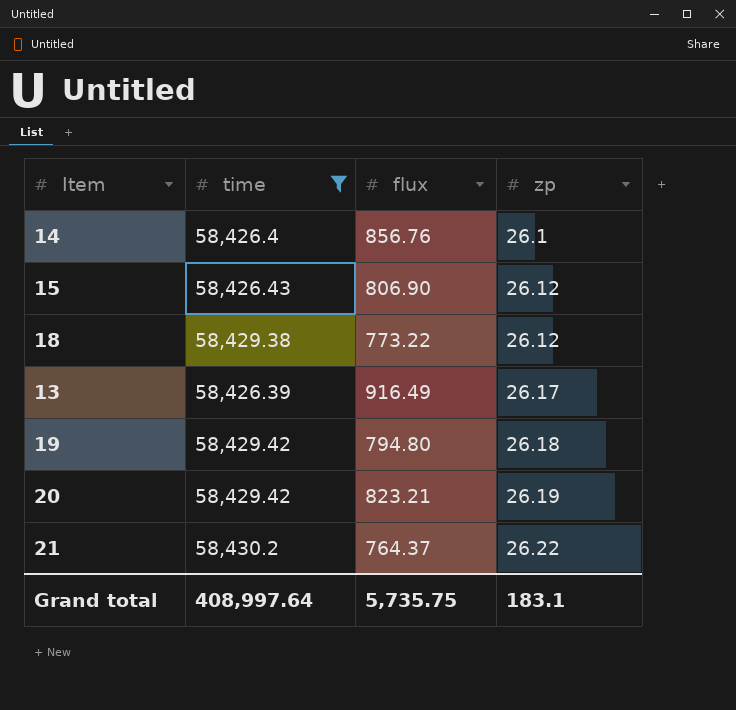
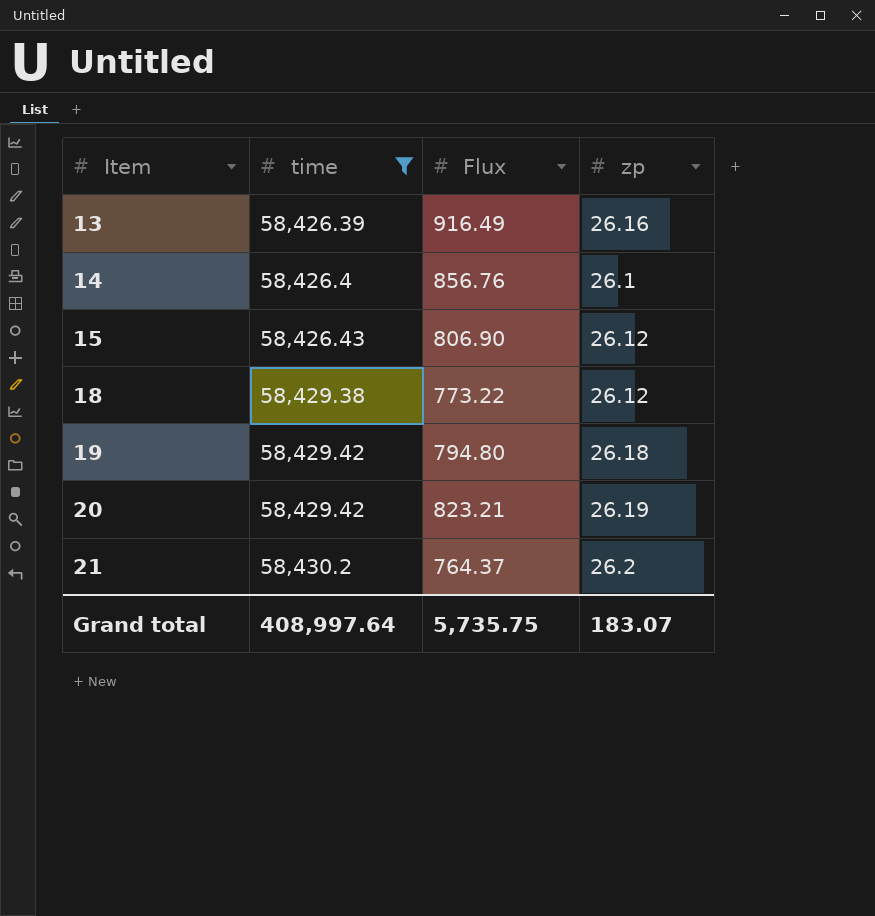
row order: zp ascending -> Item ascending
column name: flux -> Flux
13 | zp: 26.17 -> 26.16
21 | zp: 26.22 -> 26.2
Grand total | zp: 183.1 -> 183.07

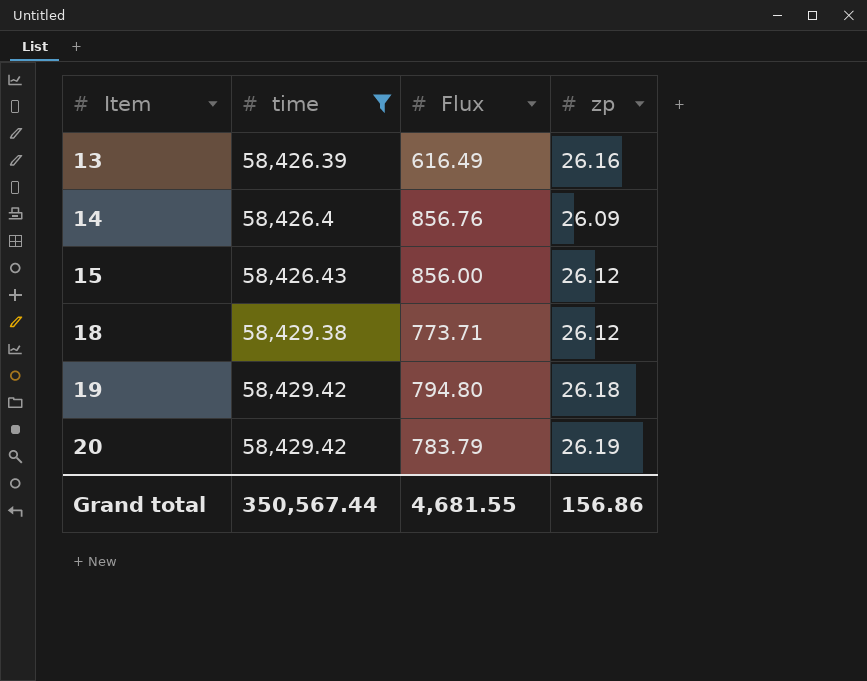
row 21: 58,430.2 | 764.37 | 26.2 -> none
13 | Flux: 916.49 -> 616.49
14 | zp: 26.1 -> 26.09
15 | Flux: 806.90 -> 856.00
18 | Flux: 773.22 -> 773.71
20 | Flux: 823.21 -> 783.79
Grand total | time: 408,997.64 -> 350,567.44
Grand total | Flux: 5,735.75 -> 4,681.55
Grand total | zp: 183.07 -> 156.86

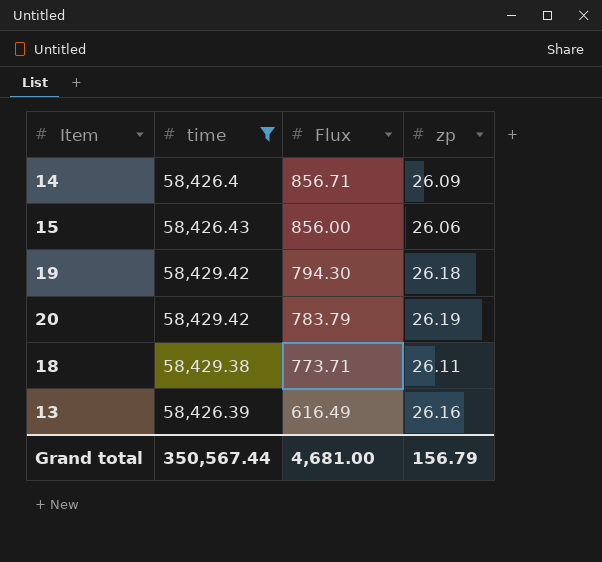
row order: Item ascending -> Flux descending
14 | Flux: 856.76 -> 856.71
15 | zp: 26.12 -> 26.06
19 | Flux: 794.80 -> 794.30
18 | zp: 26.12 -> 26.11
Grand total | Flux: 4,681.55 -> 4,681.00
Grand total | zp: 156.86 -> 156.79

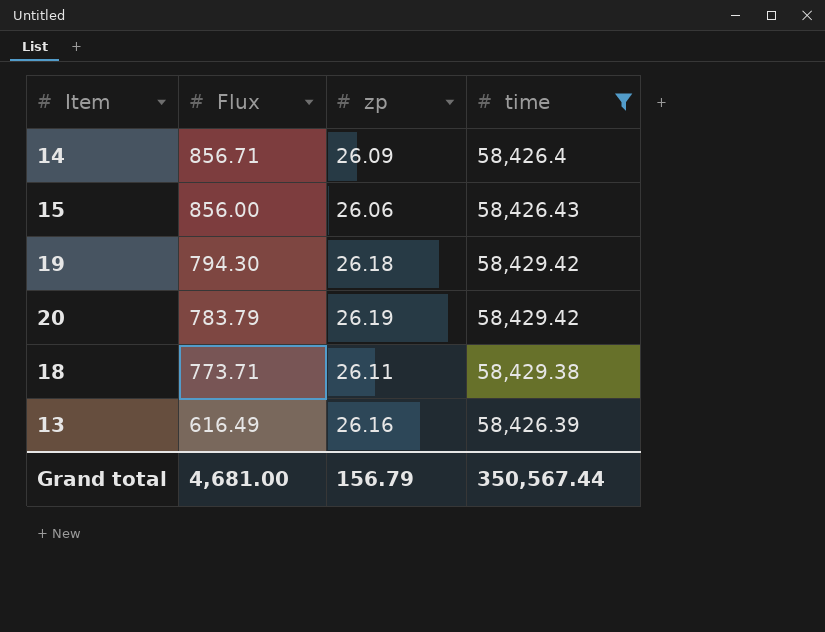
column time | position: 2 -> 4

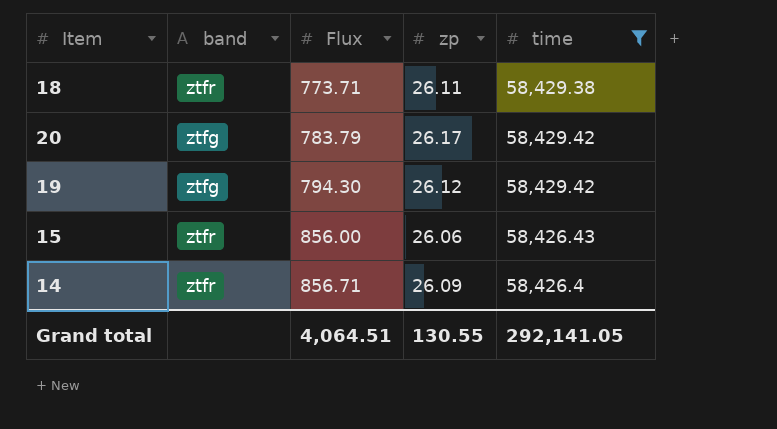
row order: Flux descending -> Flux ascending
column band | position: none -> 2
row 13: 616.49 | 26.16 | 58,426.39 -> none
20 | zp: 26.19 -> 26.17
19 | zp: 26.18 -> 26.12
Grand total | Flux: 4,681.00 -> 4,064.51
Grand total | zp: 156.79 -> 130.55
Grand total | time: 350,567.44 -> 292,141.05

